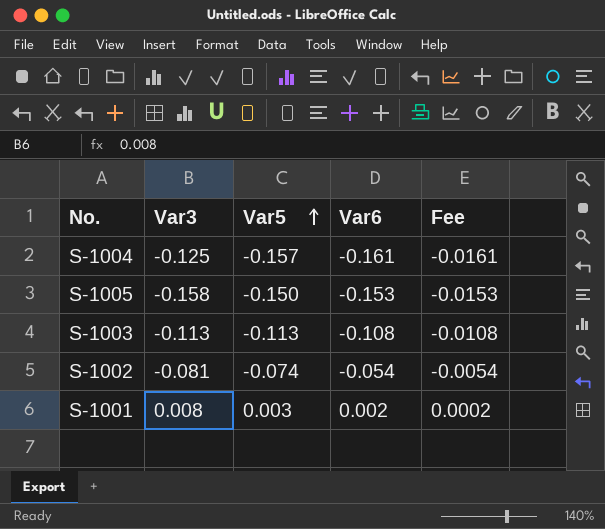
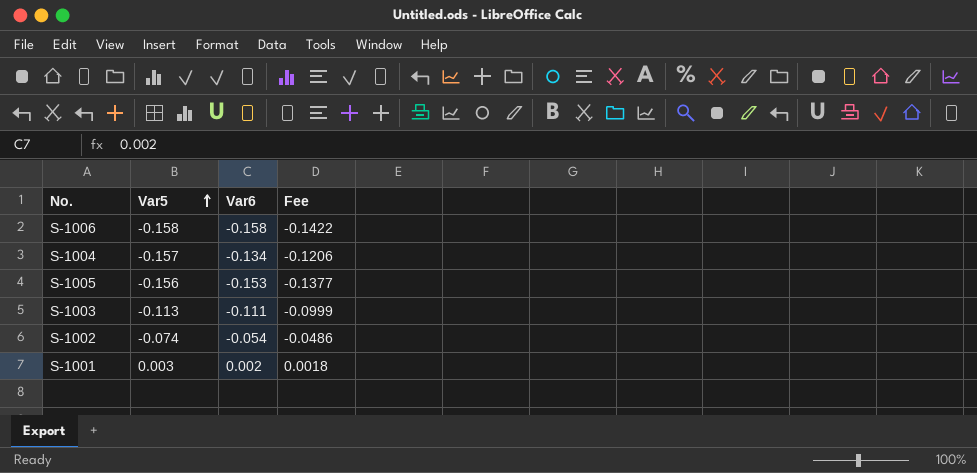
column Var3 | position: 2 -> none
column Fee | formula: [Var6] * 0.1 -> [Var6] * 0.9
row S-1006: none -> -0.158 | -0.158 | -0.1422
S-1004 | Var6: -0.161 -> -0.134
S-1005 | Var5: -0.150 -> -0.156
S-1003 | Var6: -0.108 -> -0.111

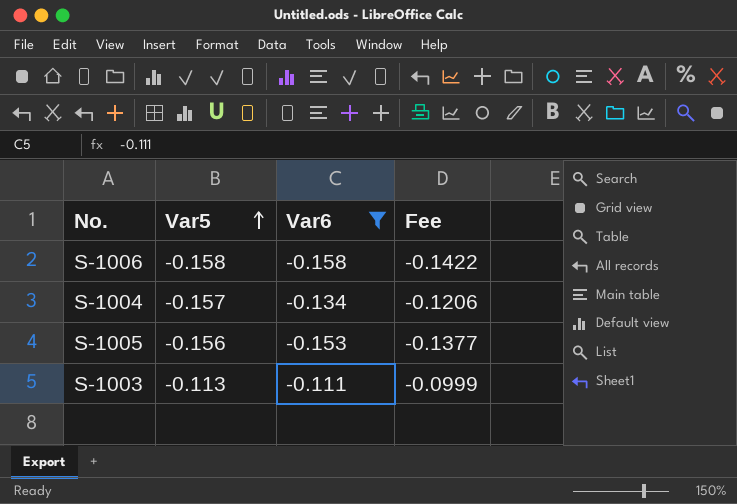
filter: none -> Var6 <= -0.111

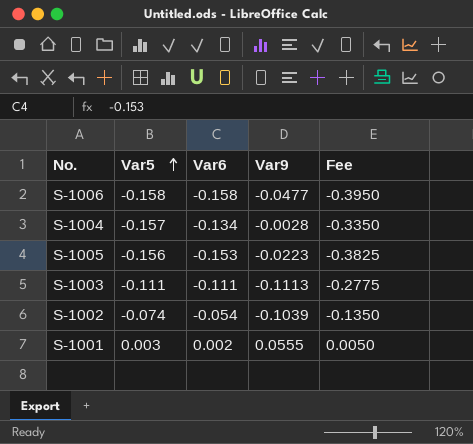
filter: Var6 <= -0.111 -> none
column Var9 | position: none -> 4
column Fee | formula: [Var6] * 0.9 -> [Var6] * 2.5
S-1003 | Var5: -0.113 -> -0.111

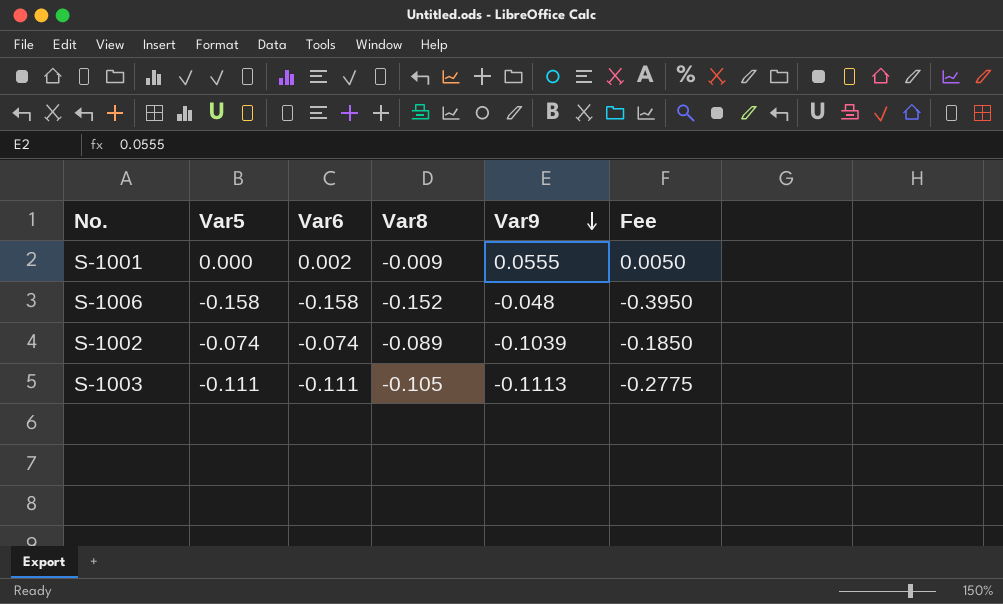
row order: Var5 ascending -> Var9 descending
column Var8 | position: none -> 4
row S-1004: -0.157 | -0.134 | -0.0028 | -0.3350 -> none
row S-1005: -0.156 | -0.153 | -0.0223 | -0.3825 -> none
S-1001 | Var5: 0.003 -> 0.000
S-1006 | Var9: -0.0477 -> -0.048
S-1002 | Var6: -0.054 -> -0.074
S-1002 | Fee: -0.1350 -> -0.1850

